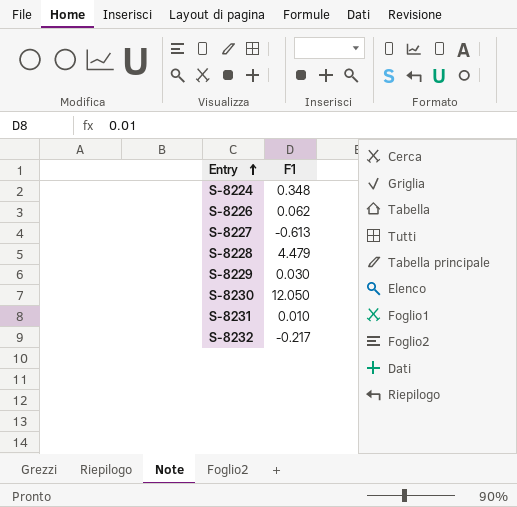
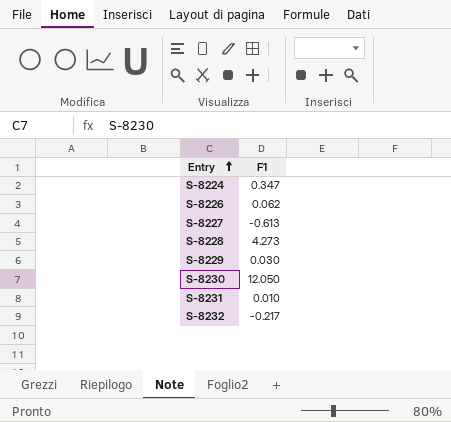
S-8224 | F1: 0.348 -> 0.347
S-8228 | F1: 4.479 -> 4.273

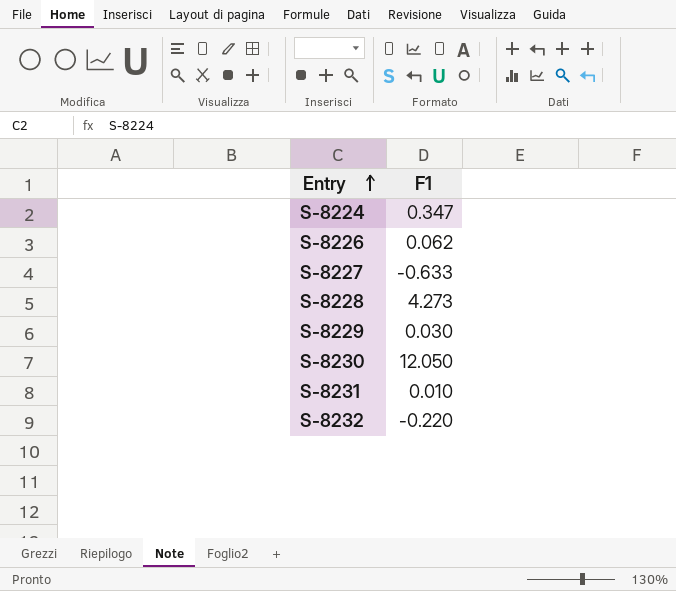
S-8227 | F1: -0.613 -> -0.633
S-8232 | F1: -0.217 -> -0.220

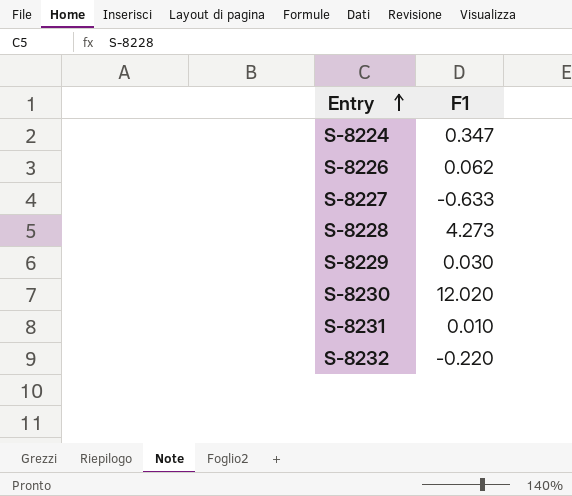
S-8230 | F1: 12.050 -> 12.020

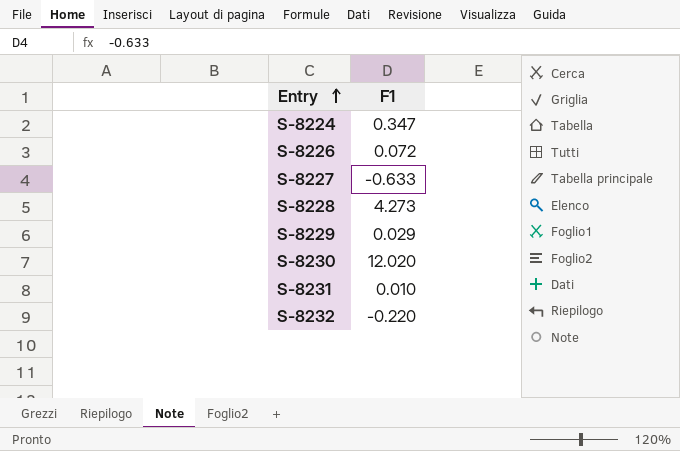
S-8226 | F1: 0.062 -> 0.072
S-8229 | F1: 0.030 -> 0.029

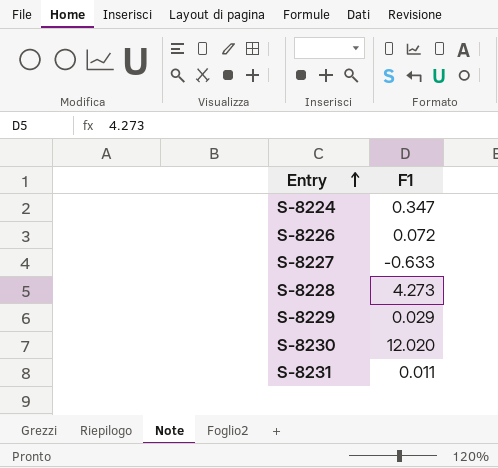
row S-8232: -0.220 -> none
S-8231 | F1: 0.010 -> 0.011

